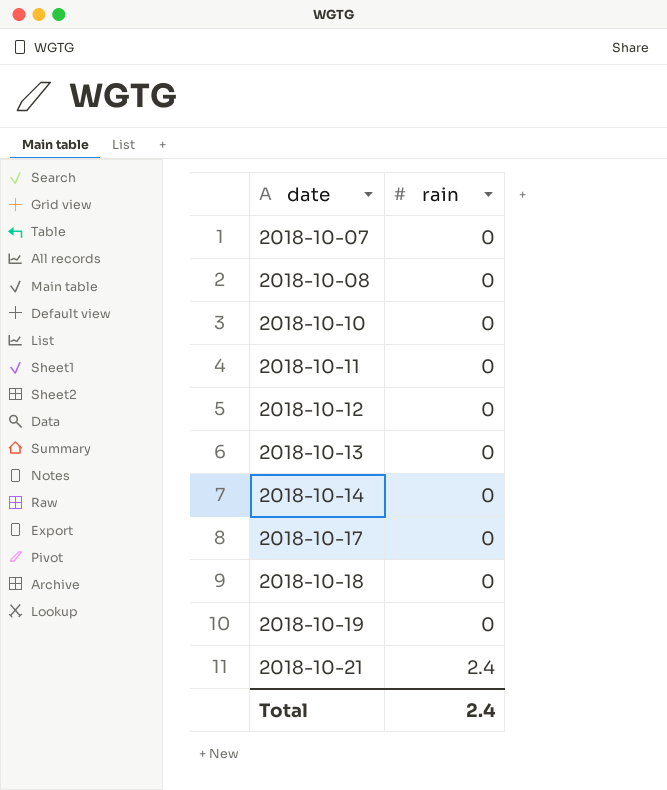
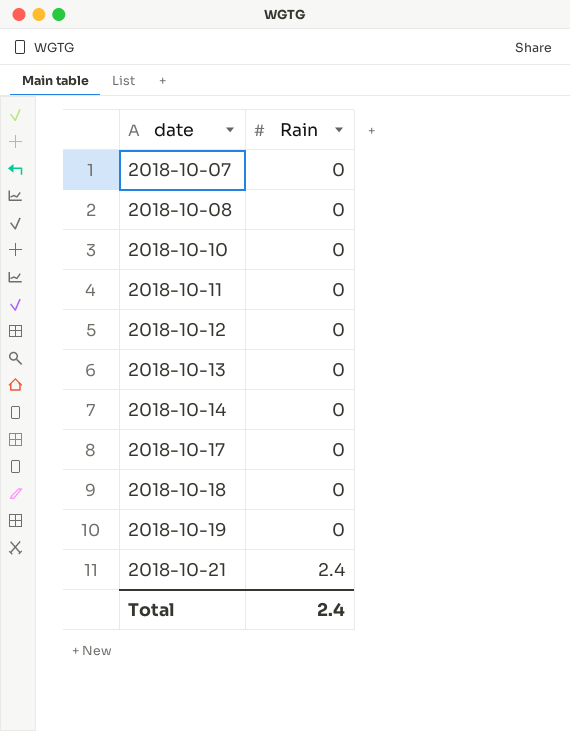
column name: rain -> Rain

